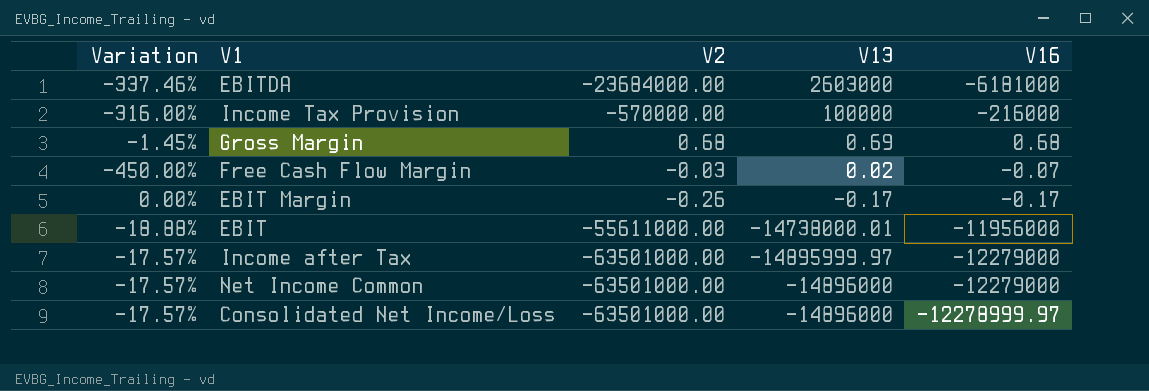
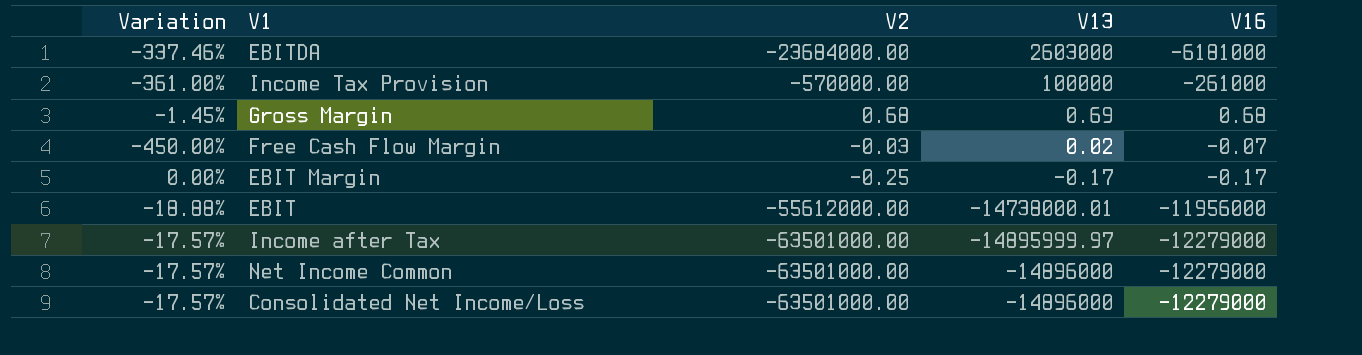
Income Tax Provision | Variation: -316.00% -> -361.00%
Income Tax Provision | V16: -216000 -> -261000
EBIT Margin | V2: -0.26 -> -0.25
EBIT | V2: -55611000.00 -> -55612000.00
Consolidated Net Income/Loss | V16: -12278999.97 -> -12279000

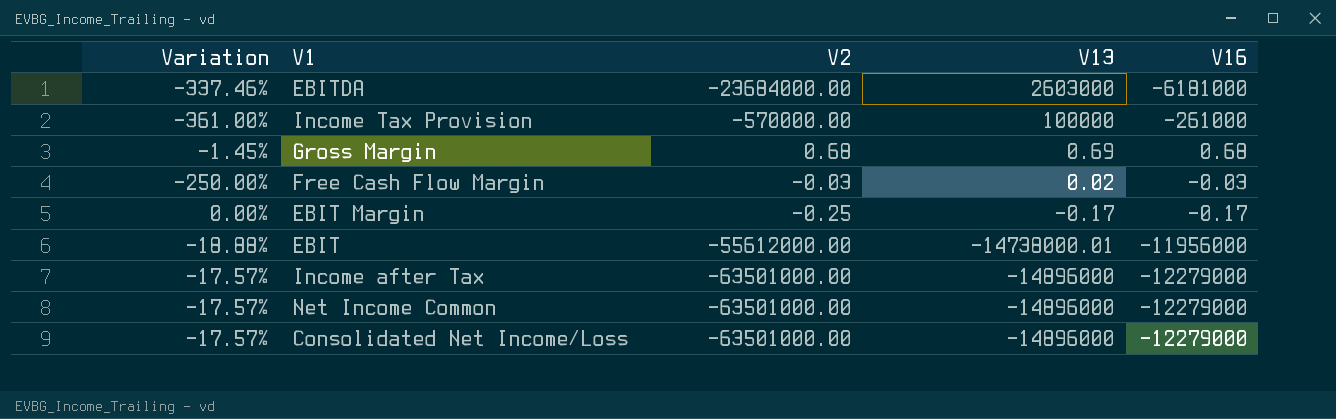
Free Cash Flow Margin | Variation: -450.00% -> -250.00%
Free Cash Flow Margin | V16: -0.07 -> -0.03
Income after Tax | V13: -14895999.97 -> -14896000

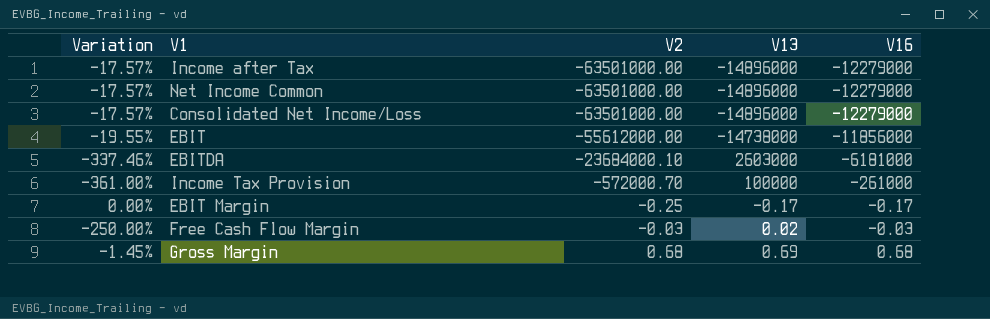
row order: V13 descending -> V2 ascending
EBIT | Variation: -18.88% -> -19.55%
EBIT | V13: -14738000.01 -> -14738000
EBIT | V16: -11956000 -> -11856000
EBITDA | V2: -23684000.00 -> -23684000.10
Income Tax Provision | V2: -570000.00 -> -572000.70

